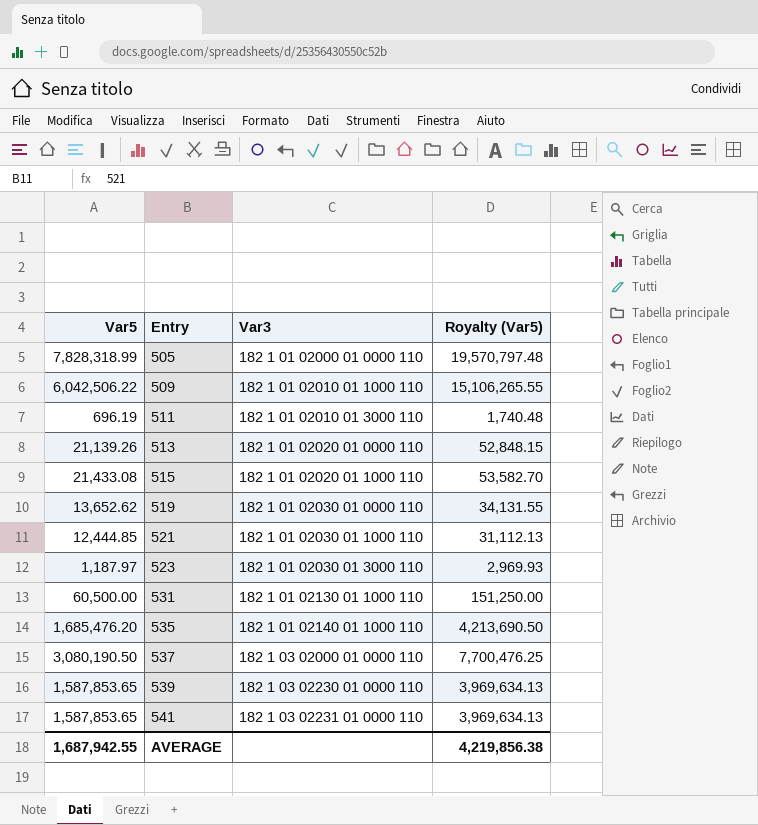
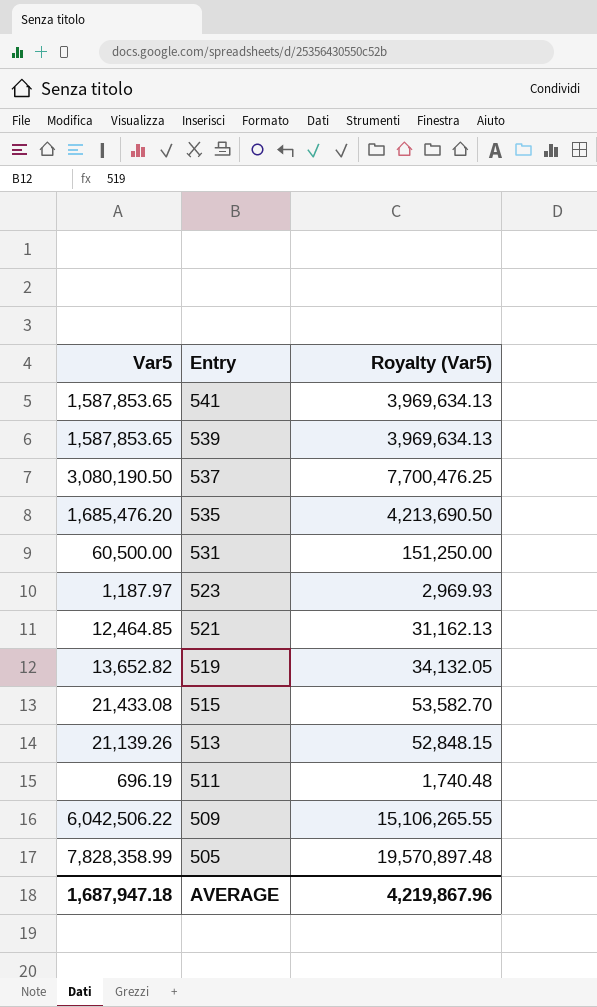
row order: Entry ascending -> Entry descending
column Var3 | position: 3 -> none
521 | Var5: 12,444.85 -> 12,464.85
521 | Royalty (Var5): 31,112.13 -> 31,162.13
519 | Var5: 13,652.62 -> 13,652.82
519 | Royalty (Var5): 34,131.55 -> 34,132.05
505 | Var5: 7,828,318.99 -> 7,828,358.99
505 | Royalty (Var5): 19,570,797.48 -> 19,570,897.48
AVERAGE | Var5: 1,687,942.55 -> 1,687,947.18
AVERAGE | Royalty (Var5): 4,219,856.38 -> 4,219,867.96

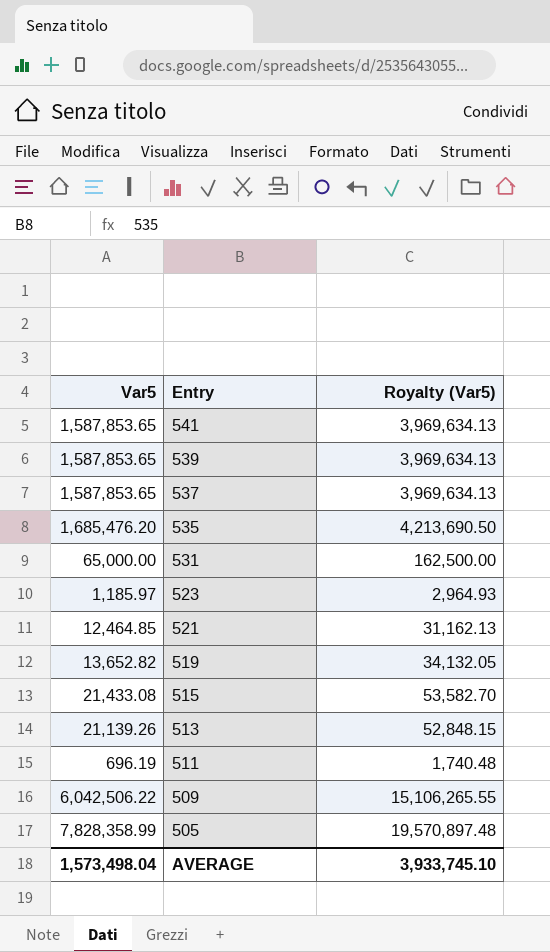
537 | Var5: 3,080,190.50 -> 1,587,853.65
537 | Royalty (Var5): 7,700,476.25 -> 3,969,634.13
531 | Var5: 60,500.00 -> 65,000.00
531 | Royalty (Var5): 151,250.00 -> 162,500.00
523 | Var5: 1,187.97 -> 1,185.97
523 | Royalty (Var5): 2,969.93 -> 2,964.93
AVERAGE | Var5: 1,687,947.18 -> 1,573,498.04
AVERAGE | Royalty (Var5): 4,219,867.96 -> 3,933,745.10

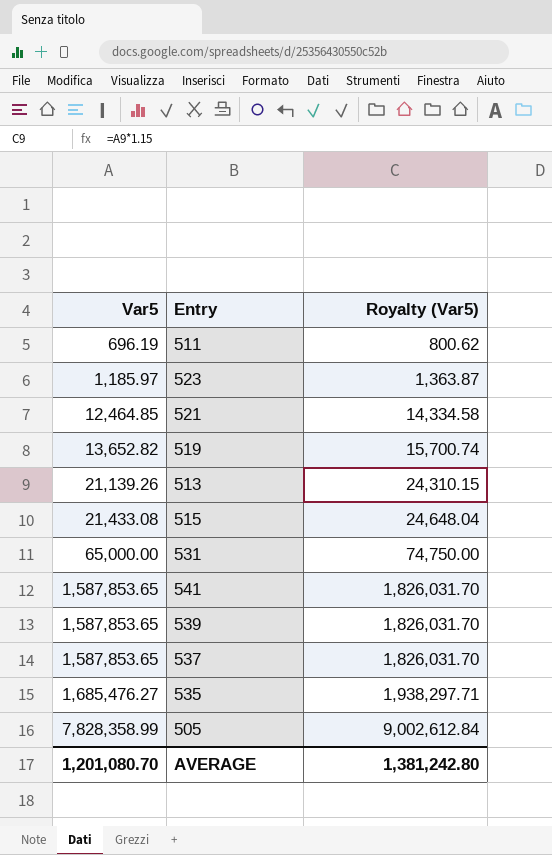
row order: Entry descending -> Var5 ascending
column Royalty (Var5) | formula: [Var5] * 2.5 -> [Var5] * 1.15
row 509: 6,042,506.22 | 15,106,265.55 -> none
535 | Var5: 1,685,476.20 -> 1,685,476.27
AVERAGE | Var5: 1,573,498.04 -> 1,201,080.70
AVERAGE | Royalty (Var5): 3,933,745.10 -> 1,381,242.80

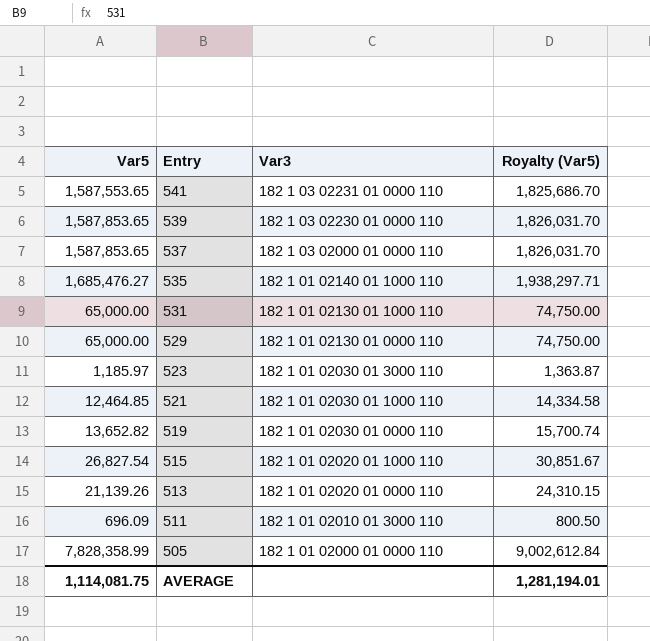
row order: Var5 ascending -> Entry descending
column Var3 | position: none -> 3
541 | Var5: 1,587,853.65 -> 1,587,553.65
541 | Royalty (Var5): 1,826,031.70 -> 1,825,686.70
row 529: none -> 65,000.00 | 182 1 01 02130 01 0000 110 | 74,750.00
515 | Var5: 21,433.08 -> 26,827.54
515 | Royalty (Var5): 24,648.04 -> 30,851.67
511 | Var5: 696.19 -> 696.09
511 | Royalty (Var5): 800.62 -> 800.50
AVERAGE | Var5: 1,201,080.70 -> 1,114,081.75
AVERAGE | Royalty (Var5): 1,381,242.80 -> 1,281,194.01

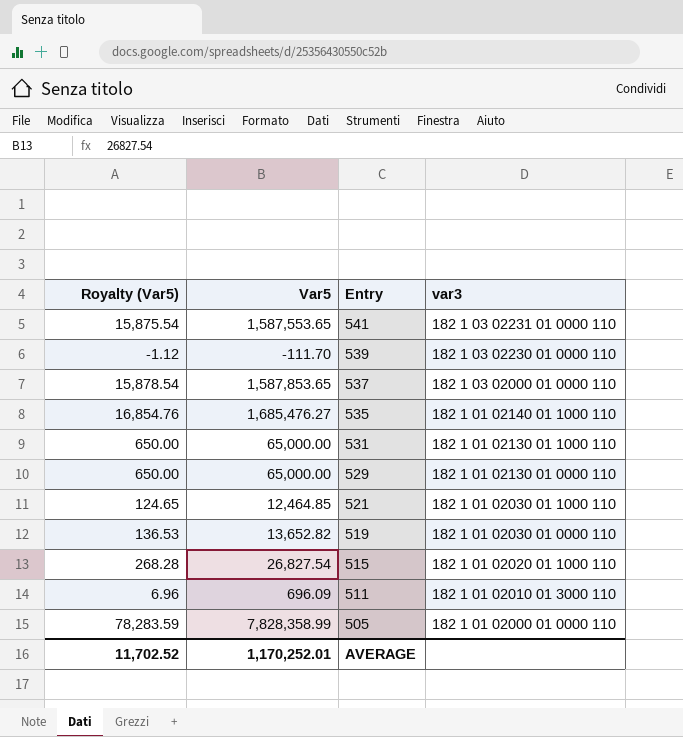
column Royalty (Var5) | formula: [Var5] * 1.15 -> [Var5] * 0.01
column Royalty (Var5) | position: 4 -> 1
column name: Var3 -> var3
row 523: 1,185.97 | 182 1 01 02030 01 3000 110 | 1,363.87 -> none
row 513: 21,139.26 | 182 1 01 02020 01 0000 110 | 24,310.15 -> none
539 | Var5: 1,587,853.65 -> -111.70
AVERAGE | Royalty (Var5): 1,281,194.01 -> 11,702.52
AVERAGE | Var5: 1,114,081.75 -> 1,170,252.01

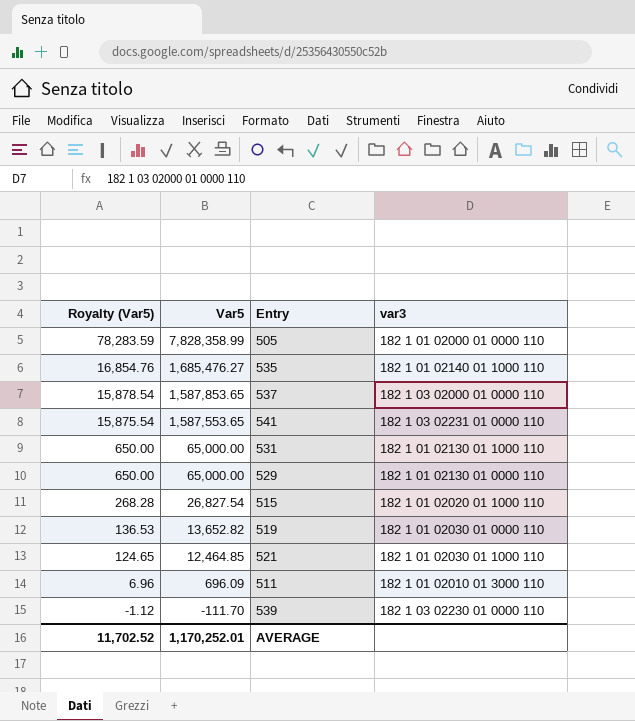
row order: Entry descending -> Royalty (Var5) descending

